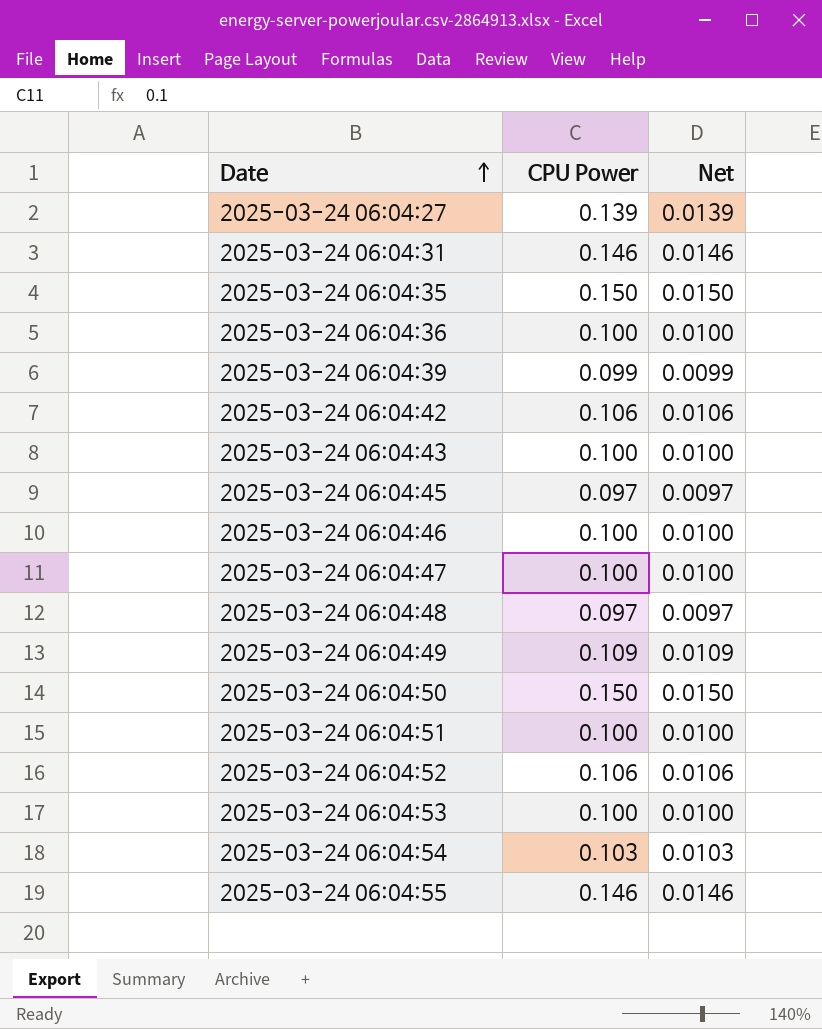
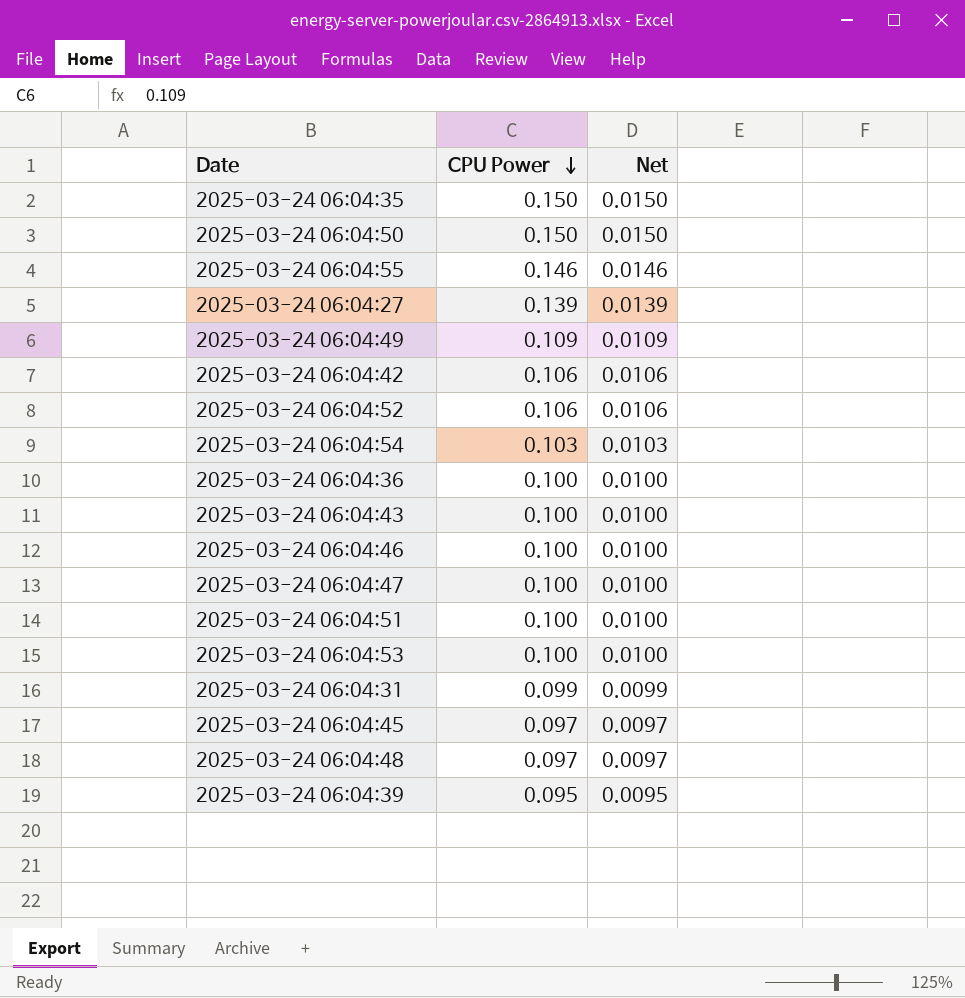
row order: Date ascending -> CPU Power descending
2025-03-24 06:04:31 | CPU Power: 0.146 -> 0.099
2025-03-24 06:04:31 | Net: 0.0146 -> 0.0099
2025-03-24 06:04:39 | CPU Power: 0.099 -> 0.095
2025-03-24 06:04:39 | Net: 0.0099 -> 0.0095

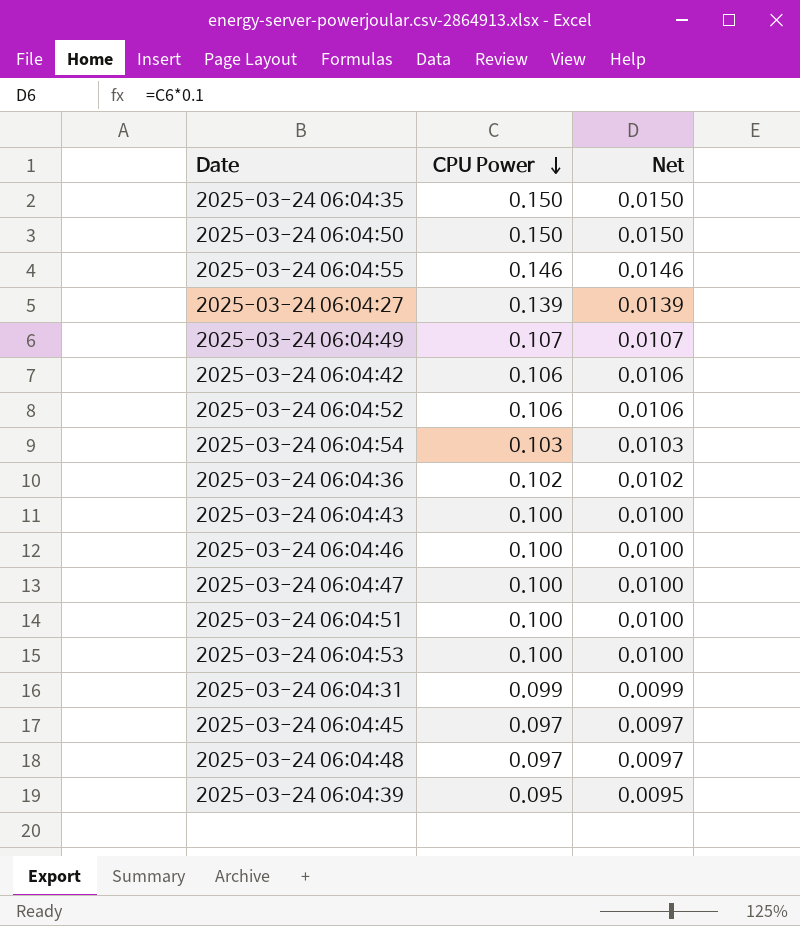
2025-03-24 06:04:49 | CPU Power: 0.109 -> 0.107
2025-03-24 06:04:49 | Net: 0.0109 -> 0.0107
2025-03-24 06:04:36 | CPU Power: 0.100 -> 0.102
2025-03-24 06:04:36 | Net: 0.0100 -> 0.0102

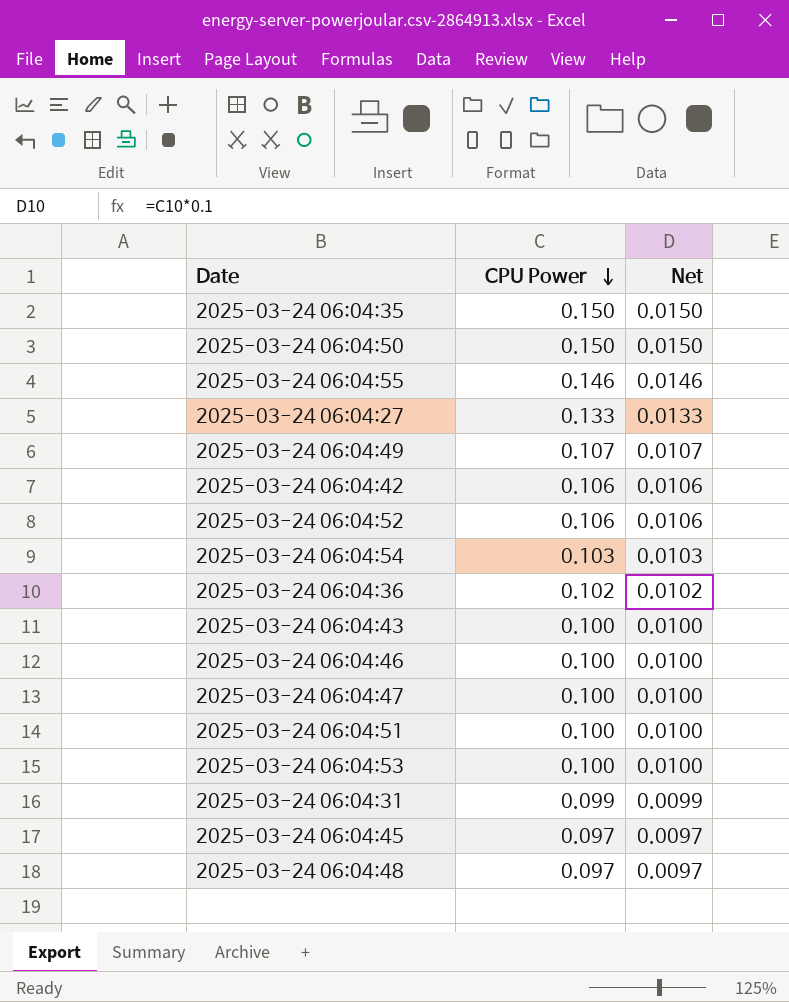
row 2025-03-24 06:04:39: 0.095 | 0.0095 -> none
2025-03-24 06:04:27 | CPU Power: 0.139 -> 0.133
2025-03-24 06:04:27 | Net: 0.0139 -> 0.0133

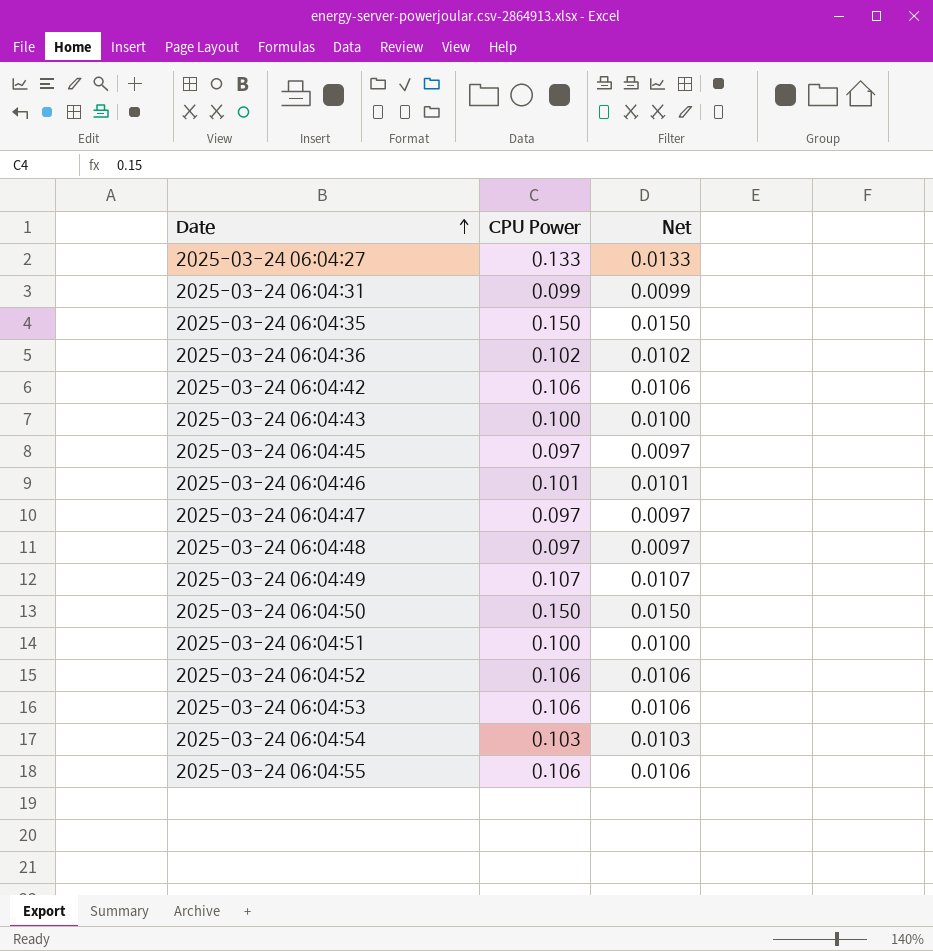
row order: CPU Power descending -> Date ascending
2025-03-24 06:04:46 | CPU Power: 0.100 -> 0.101
2025-03-24 06:04:46 | Net: 0.0100 -> 0.0101
2025-03-24 06:04:47 | CPU Power: 0.100 -> 0.097
2025-03-24 06:04:47 | Net: 0.0100 -> 0.0097
2025-03-24 06:04:53 | CPU Power: 0.100 -> 0.106
2025-03-24 06:04:53 | Net: 0.0100 -> 0.0106
2025-03-24 06:04:55 | CPU Power: 0.146 -> 0.106
2025-03-24 06:04:55 | Net: 0.0146 -> 0.0106

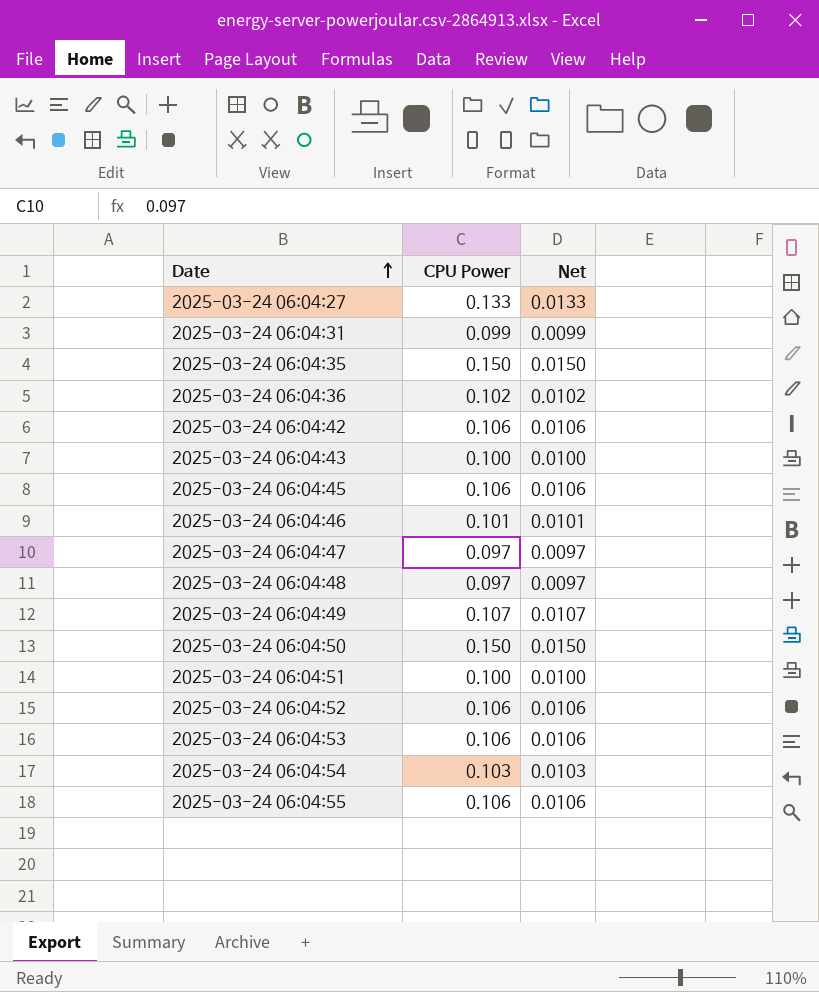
2025-03-24 06:04:45 | CPU Power: 0.097 -> 0.106
2025-03-24 06:04:45 | Net: 0.0097 -> 0.0106

